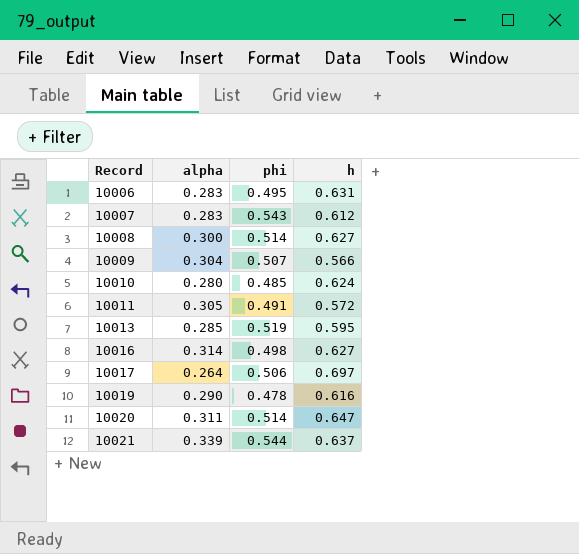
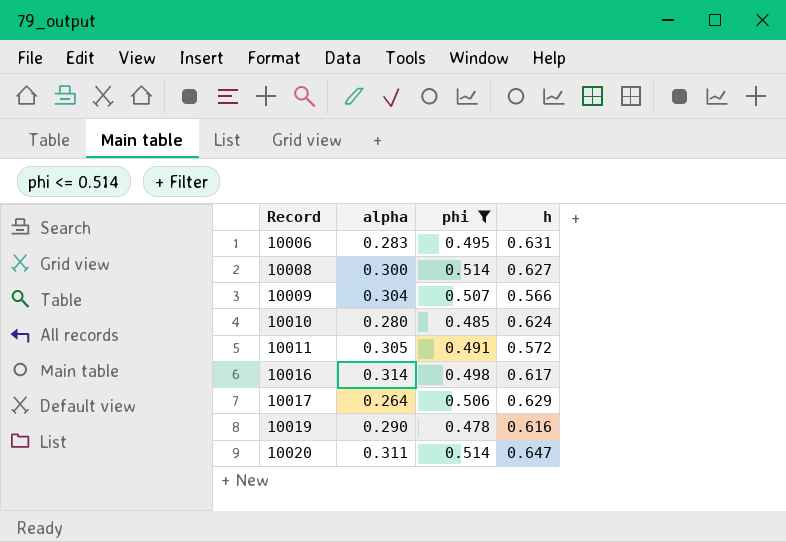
filter: none -> phi <= 0.514
10016 | h: 0.627 -> 0.617
10017 | h: 0.697 -> 0.629

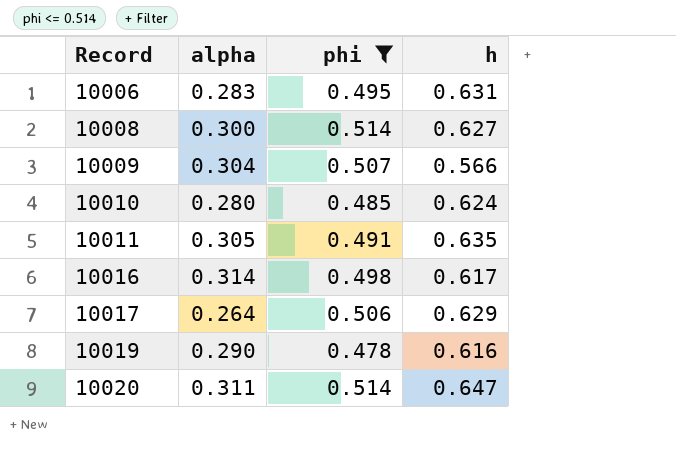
10011 | h: 0.572 -> 0.635

